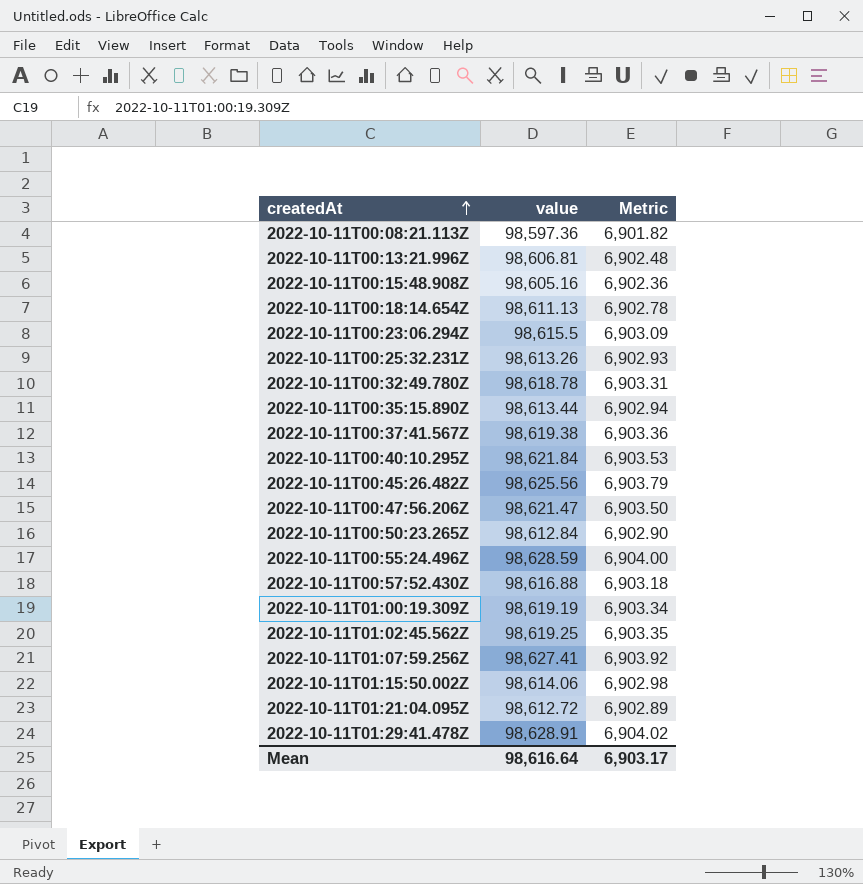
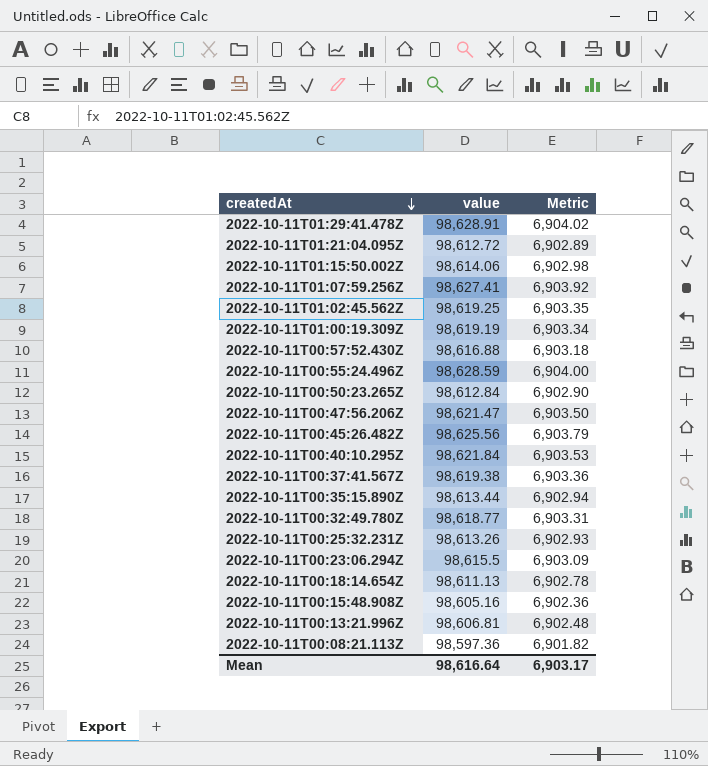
row order: createdAt ascending -> createdAt descending
2022-10-11T00:32:49.780Z | value: 98,618.78 -> 98,618.77

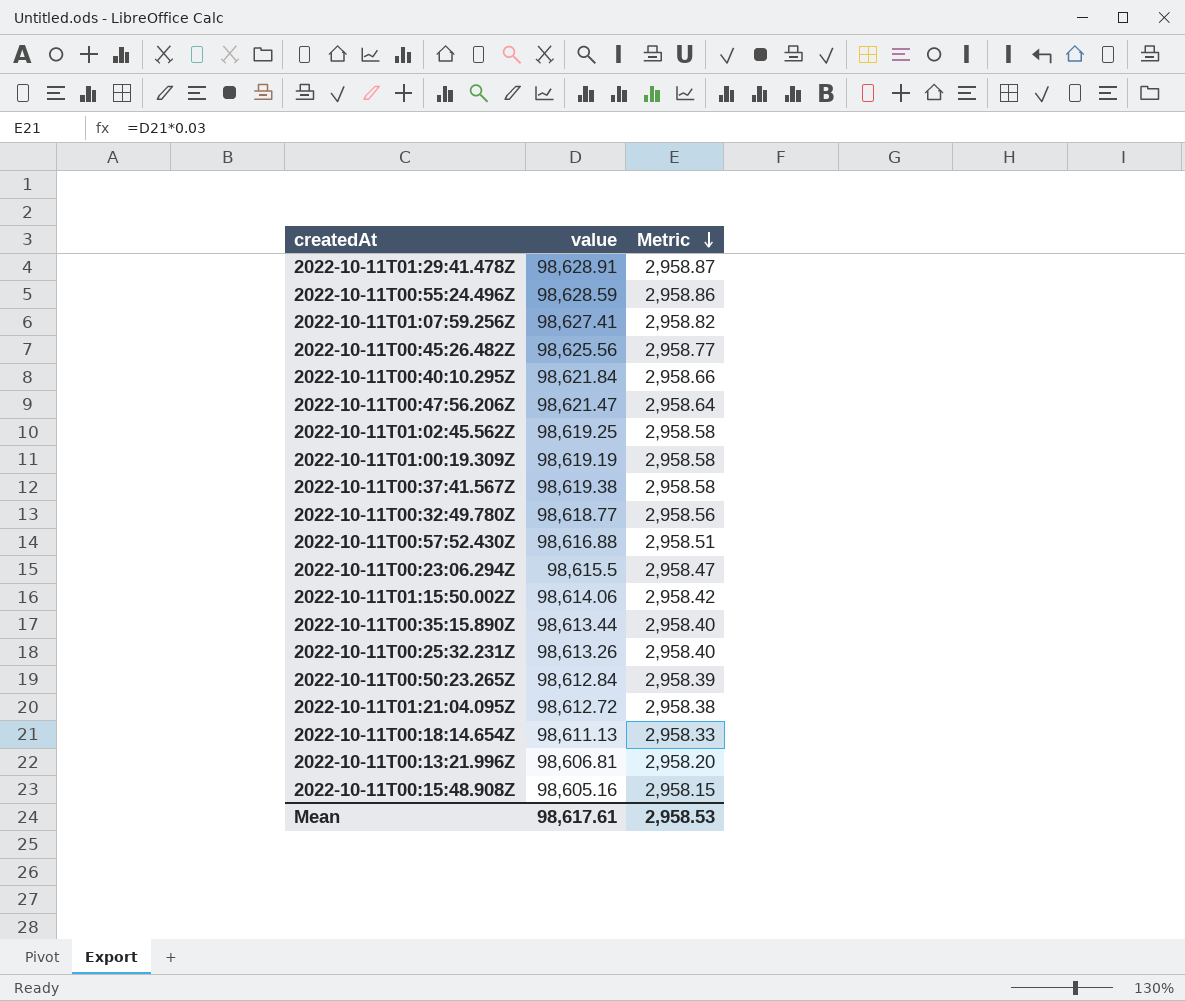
row order: createdAt descending -> Metric descending
column Metric | formula: [value] * 0.07 -> [value] * 0.03
row 2022-10-11T00:08:21.113Z: 98,597.36 | 6,901.82 -> none
Mean | value: 98,616.64 -> 98,617.61
Mean | Metric: 6,903.17 -> 2,958.53

